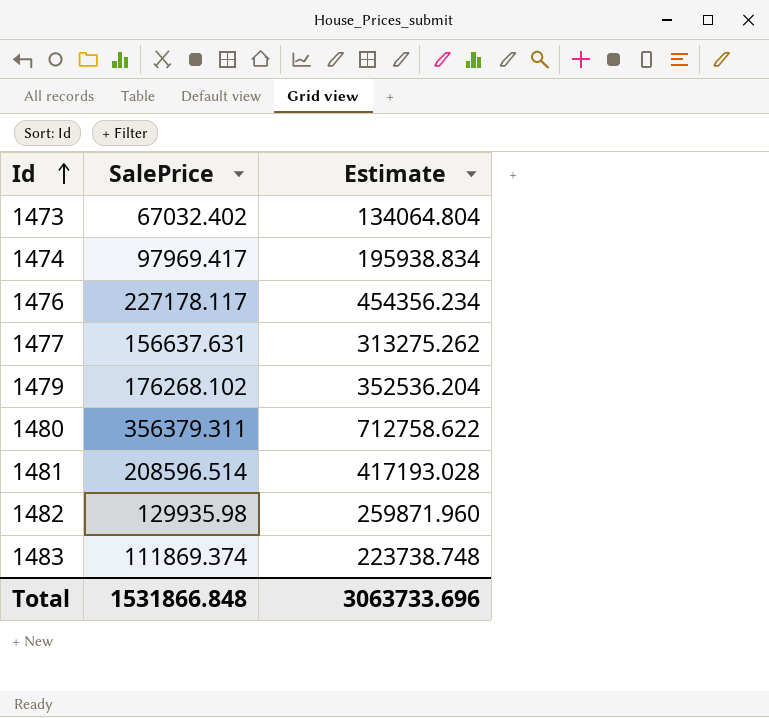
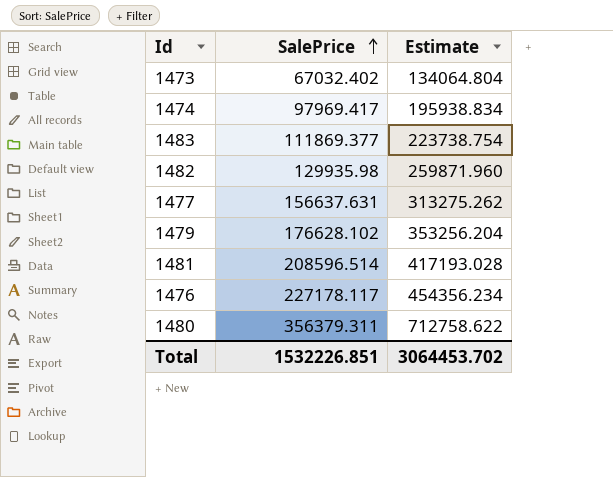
row order: Id ascending -> SalePrice ascending
1483 | SalePrice: 111869.374 -> 111869.377
1483 | Estimate: 223738.748 -> 223738.754
1479 | SalePrice: 176268.102 -> 176628.102
1479 | Estimate: 352536.204 -> 353256.204
Total | SalePrice: 1531866.848 -> 1532226.851
Total | Estimate: 3063733.696 -> 3064453.702

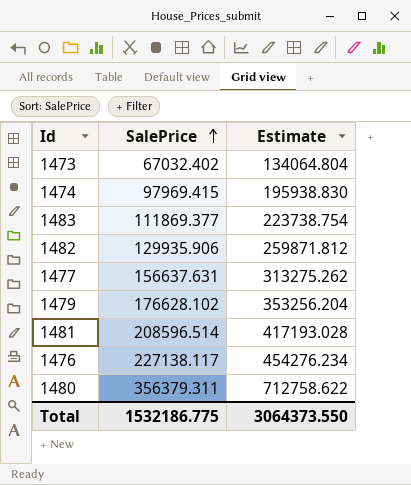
1474 | SalePrice: 97969.417 -> 97969.415
1474 | Estimate: 195938.834 -> 195938.830
1482 | SalePrice: 129935.98 -> 129935.906
1482 | Estimate: 259871.960 -> 259871.812
1476 | SalePrice: 227178.117 -> 227138.117
1476 | Estimate: 454356.234 -> 454276.234
Total | SalePrice: 1532226.851 -> 1532186.775
Total | Estimate: 3064453.702 -> 3064373.550

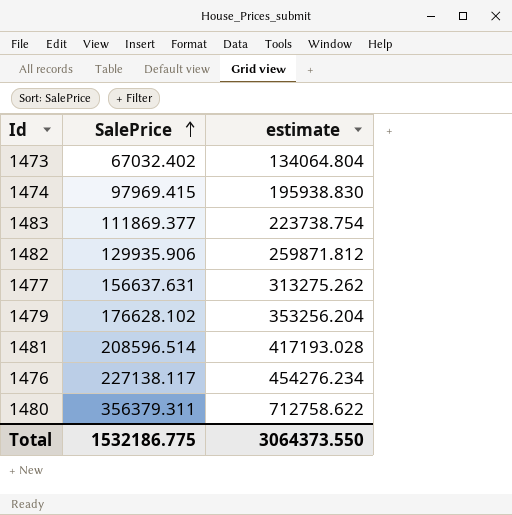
column name: Estimate -> estimate

